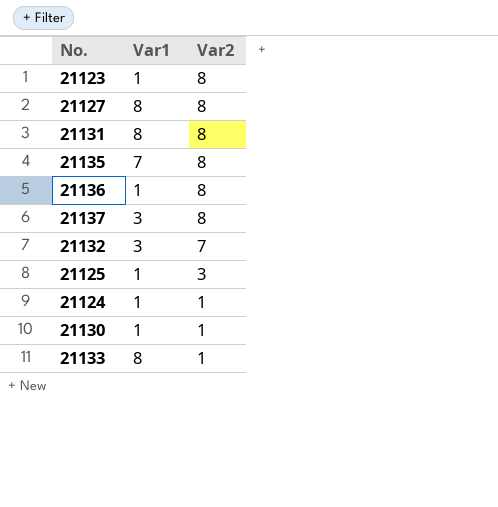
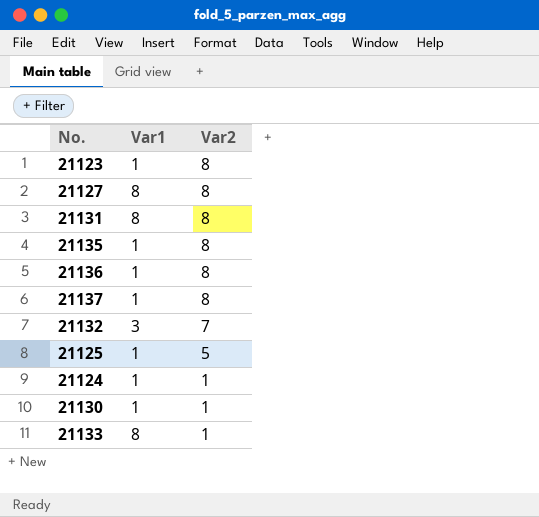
21135 | Var1: 7 -> 1
21137 | Var1: 3 -> 1
21125 | Var2: 3 -> 5

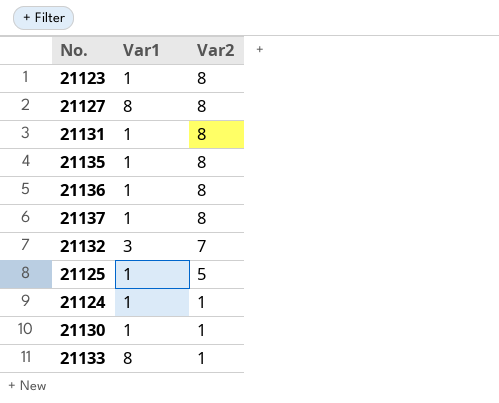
21131 | Var1: 8 -> 1

